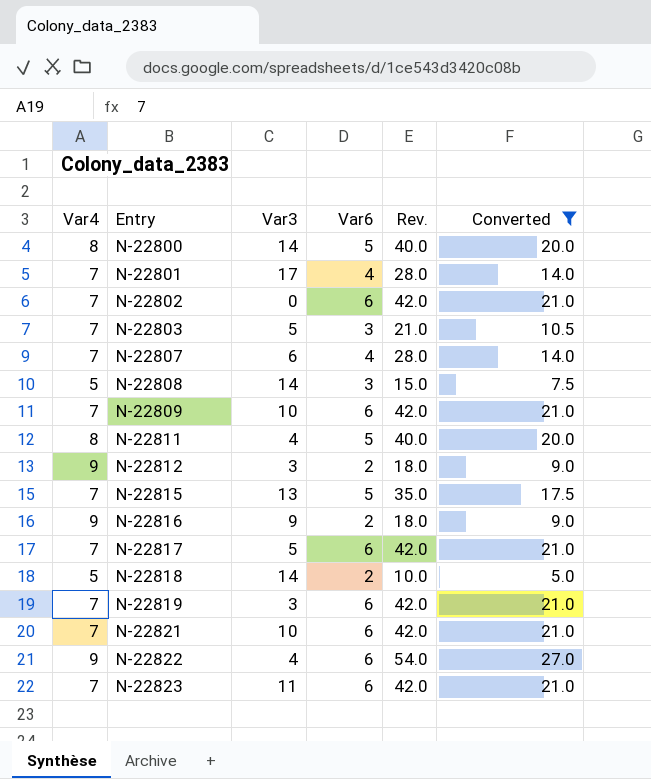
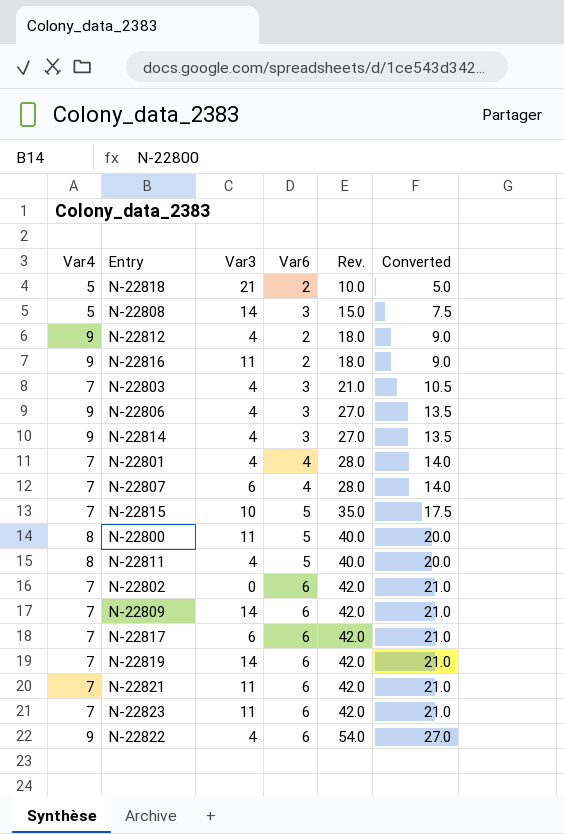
filter: Converted != 13.5 -> none
row order: Entry ascending -> Rev. ascending
N-22818 | Var3: 14 -> 21
N-22812 | Var3: 3 -> 4
N-22816 | Var3: 9 -> 11
N-22803 | Var3: 5 -> 4
N-22801 | Var3: 17 -> 4
N-22815 | Var3: 13 -> 10
N-22800 | Var3: 14 -> 11
N-22809 | Var3: 10 -> 14
N-22817 | Var3: 5 -> 6
N-22819 | Var3: 3 -> 14
N-22821 | Var3: 10 -> 11

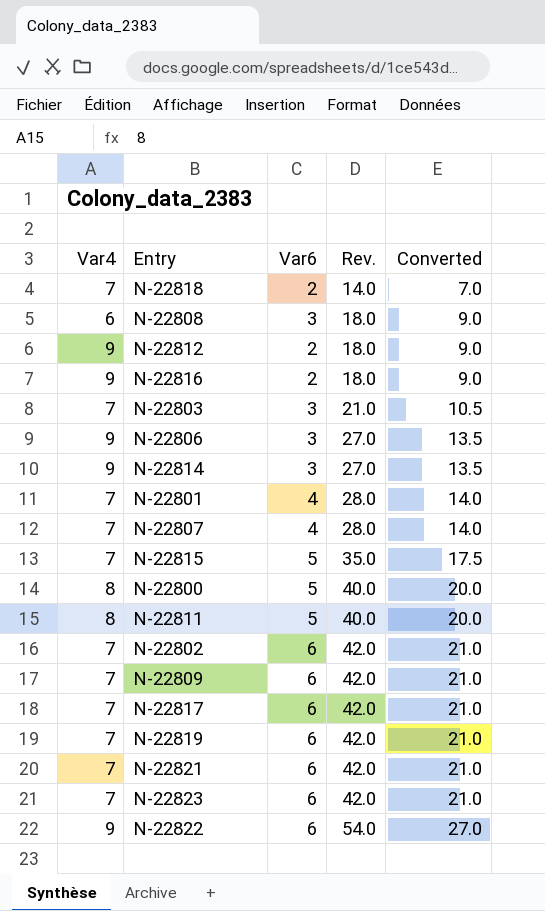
column Var3 | position: 3 -> none
N-22818 | Var4: 5 -> 7
N-22818 | Rev.: 10.0 -> 14.0
N-22818 | Converted: 5.0 -> 7.0
N-22808 | Var4: 5 -> 6
N-22808 | Rev.: 15.0 -> 18.0
N-22808 | Converted: 7.5 -> 9.0

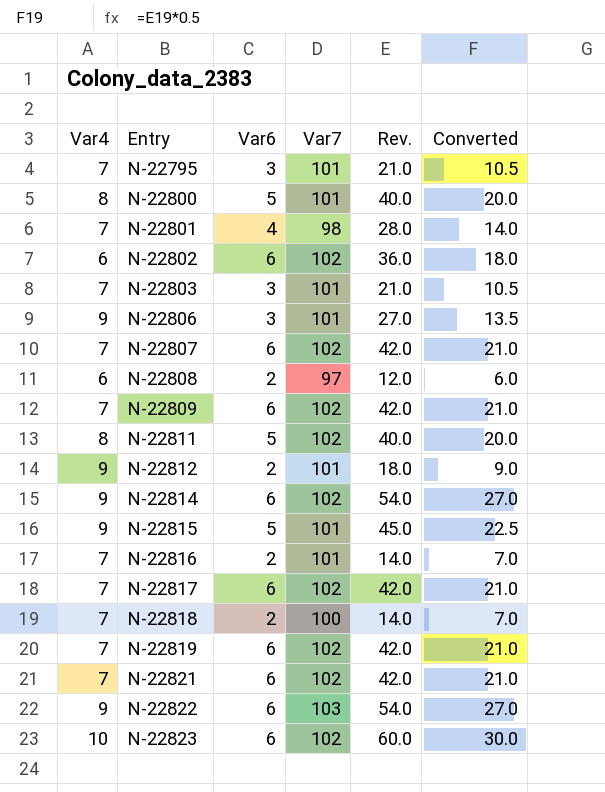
row order: Rev. ascending -> Entry ascending
column Var7 | position: none -> 4
row N-22795: none -> 7 | 3 | 101 | 21.0 | 10.5
N-22802 | Var4: 7 -> 6
N-22802 | Rev.: 42.0 -> 36.0
N-22802 | Converted: 21.0 -> 18.0
N-22807 | Var6: 4 -> 6
N-22807 | Rev.: 28.0 -> 42.0
N-22807 | Converted: 14.0 -> 21.0
N-22808 | Var6: 3 -> 2
N-22808 | Rev.: 18.0 -> 12.0
N-22808 | Converted: 9.0 -> 6.0
N-22814 | Var6: 3 -> 6
N-22814 | Rev.: 27.0 -> 54.0
N-22814 | Converted: 13.5 -> 27.0
N-22815 | Var4: 7 -> 9
N-22815 | Rev.: 35.0 -> 45.0
N-22815 | Converted: 17.5 -> 22.5
N-22816 | Var4: 9 -> 7
N-22816 | Rev.: 18.0 -> 14.0
N-22816 | Converted: 9.0 -> 7.0
N-22823 | Var4: 7 -> 10
N-22823 | Rev.: 42.0 -> 60.0
N-22823 | Converted: 21.0 -> 30.0

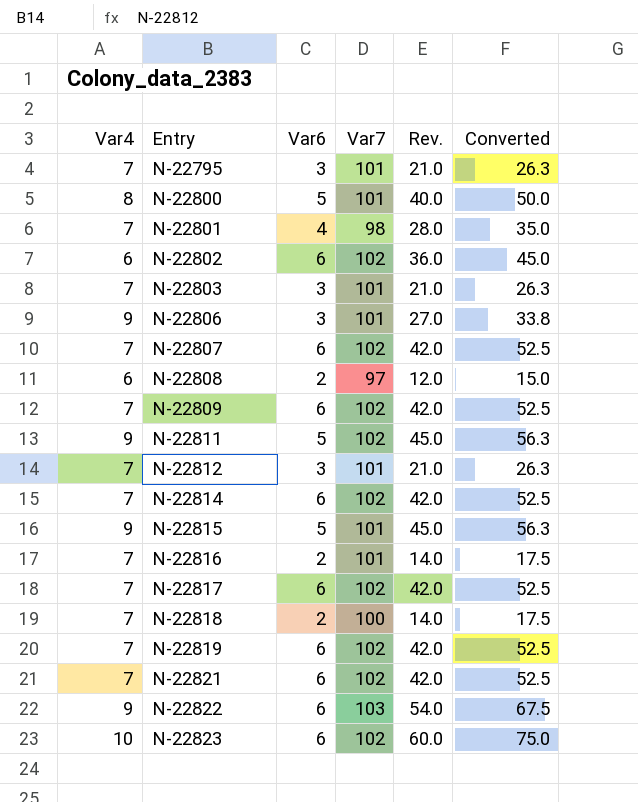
column Converted | formula: [Rev.] * 0.5 -> [Rev.] * 1.25
N-22811 | Var4: 8 -> 9
N-22811 | Rev.: 40.0 -> 45.0
N-22812 | Var4: 9 -> 7
N-22812 | Var6: 2 -> 3
N-22812 | Rev.: 18.0 -> 21.0
N-22814 | Var4: 9 -> 7
N-22814 | Rev.: 54.0 -> 42.0

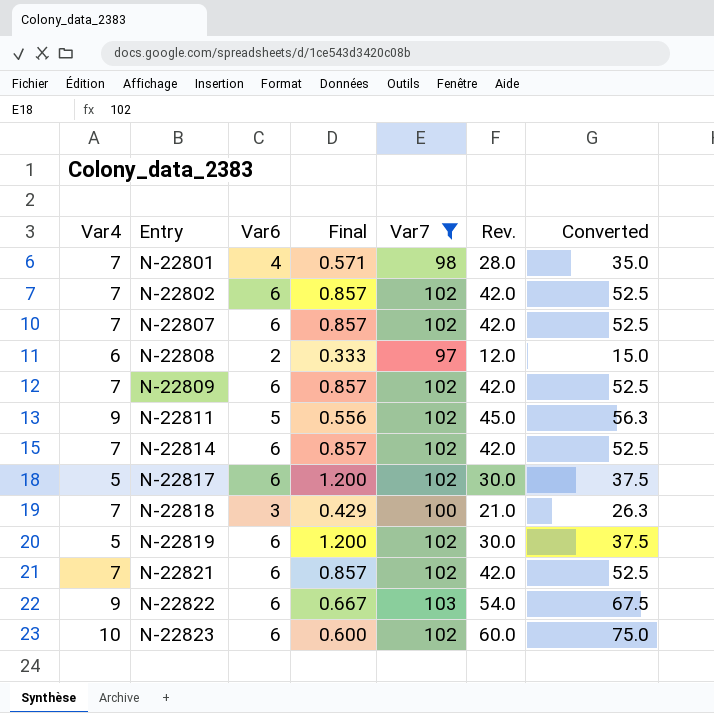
filter: none -> Var7 != 101
column Final | formula: none -> [Var6] / [Var4]
N-22802 | Var4: 6 -> 7
N-22802 | Rev.: 36.0 -> 42.0
N-22802 | Converted: 45.0 -> 52.5
N-22817 | Var4: 7 -> 5
N-22817 | Rev.: 42.0 -> 30.0
N-22817 | Converted: 52.5 -> 37.5
N-22818 | Var6: 2 -> 3
N-22818 | Rev.: 14.0 -> 21.0
N-22818 | Converted: 17.5 -> 26.3
N-22819 | Var4: 7 -> 5
N-22819 | Rev.: 42.0 -> 30.0
N-22819 | Converted: 52.5 -> 37.5

